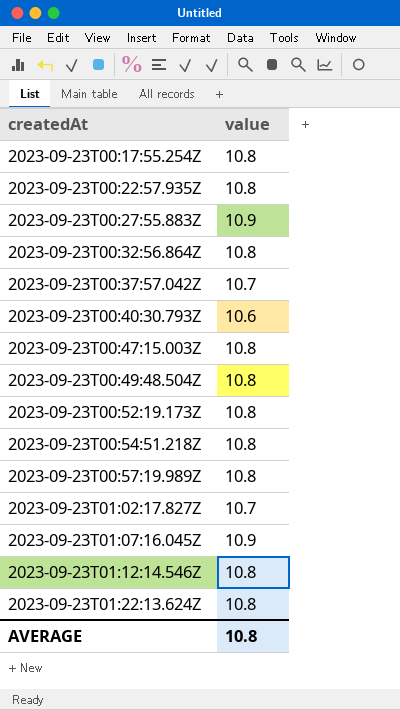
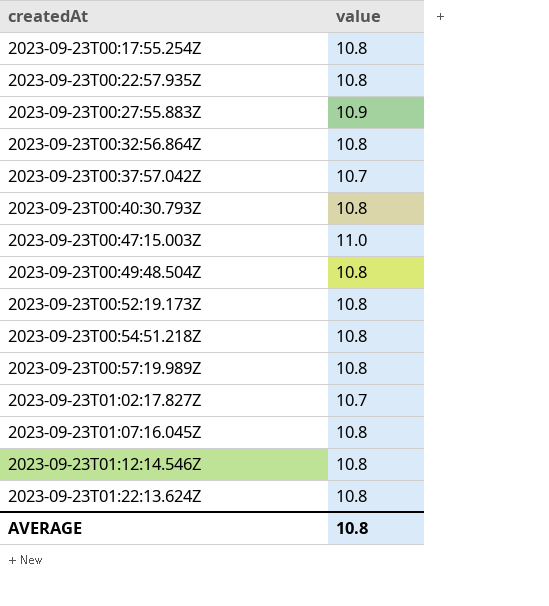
2023-09-23T00:40:30.793Z | value: 10.6 -> 10.8
2023-09-23T00:47:15.003Z | value: 10.8 -> 11.0
2023-09-23T01:07:16.045Z | value: 10.9 -> 10.8

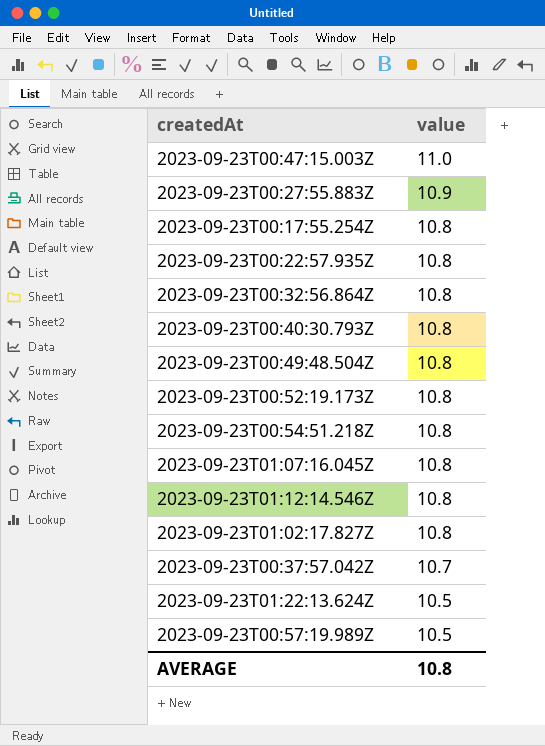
row order: createdAt ascending -> value descending
2023-09-23T01:02:17.827Z | value: 10.7 -> 10.8
2023-09-23T01:22:13.624Z | value: 10.8 -> 10.5
2023-09-23T00:57:19.989Z | value: 10.8 -> 10.5

